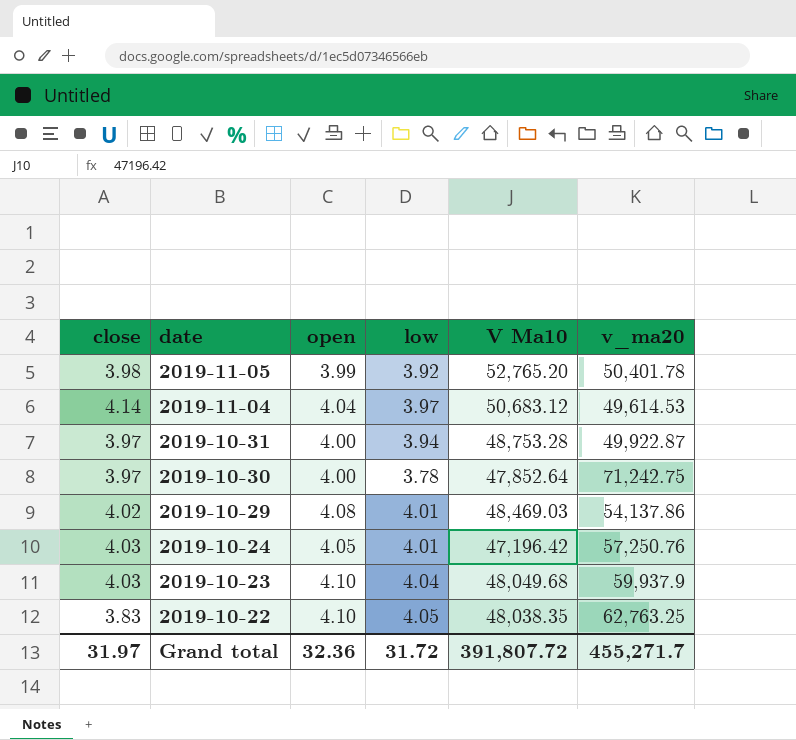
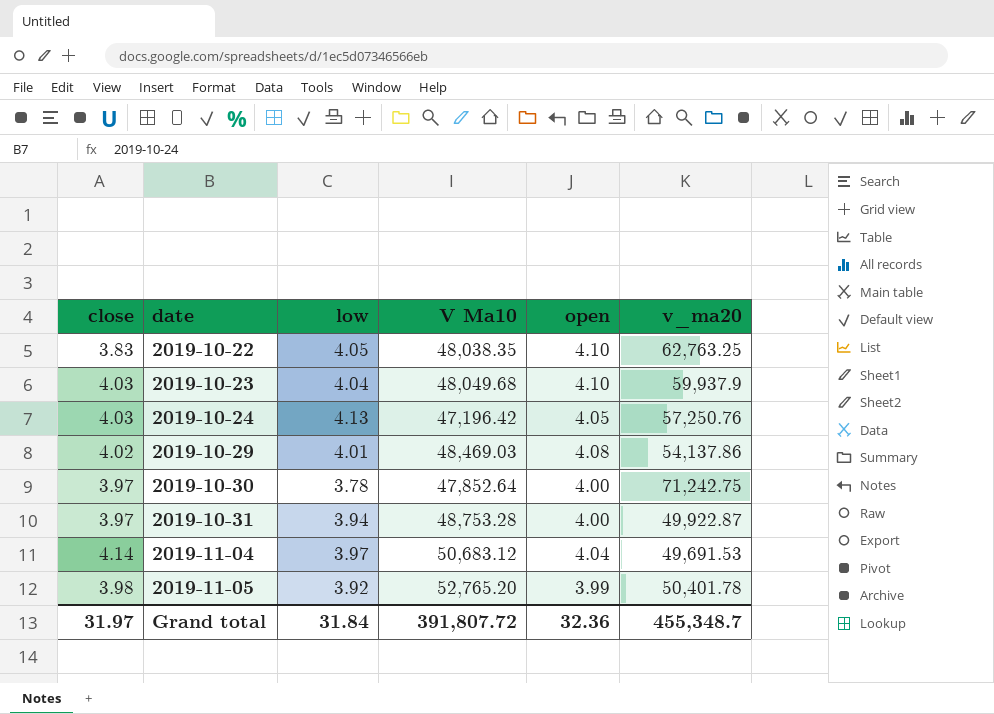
row order: date descending -> date ascending
column open | position: 3 -> 5
2019-10-24 | low: 4.01 -> 4.13
2019-11-04 | v_ma20: 49,614.53 -> 49,691.53
Grand total | low: 31.72 -> 31.84
Grand total | v_ma20: 455,271.7 -> 455,348.7

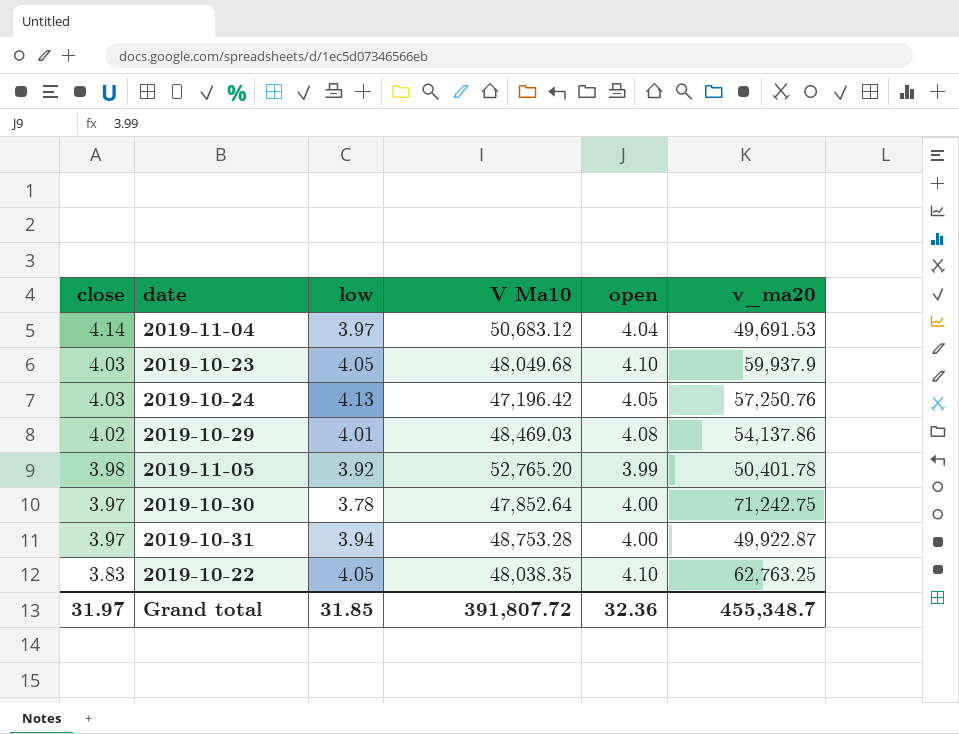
row order: date ascending -> close descending
2019-10-23 | low: 4.04 -> 4.05
Grand total | low: 31.84 -> 31.85

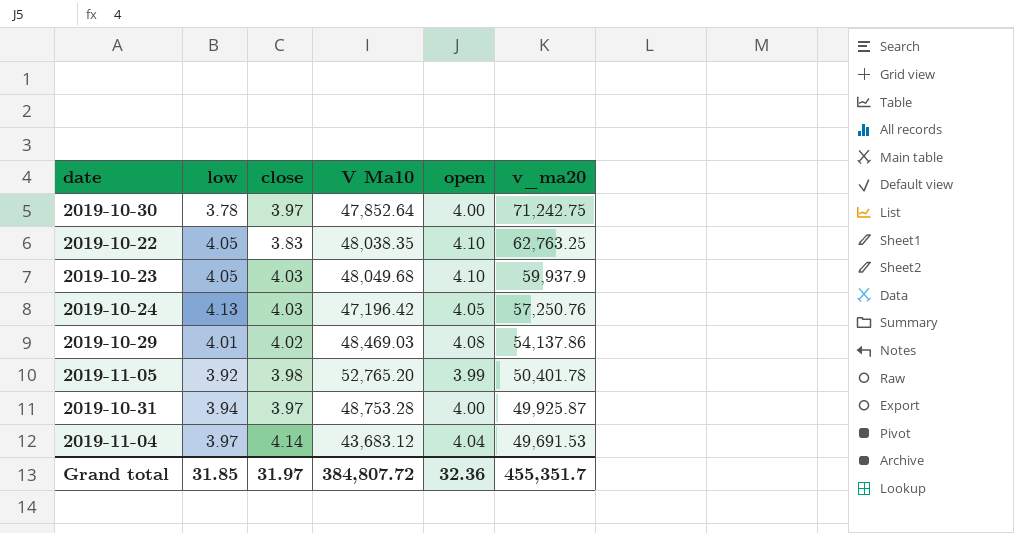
row order: close descending -> v_ma20 descending
column close | position: 1 -> 3
2019-10-31 | v_ma20: 49,922.87 -> 49,925.87
2019-11-04 | V Ma10: 50,683.12 -> 43,683.12
Grand total | V Ma10: 391,807.72 -> 384,807.72
Grand total | v_ma20: 455,348.7 -> 455,351.7

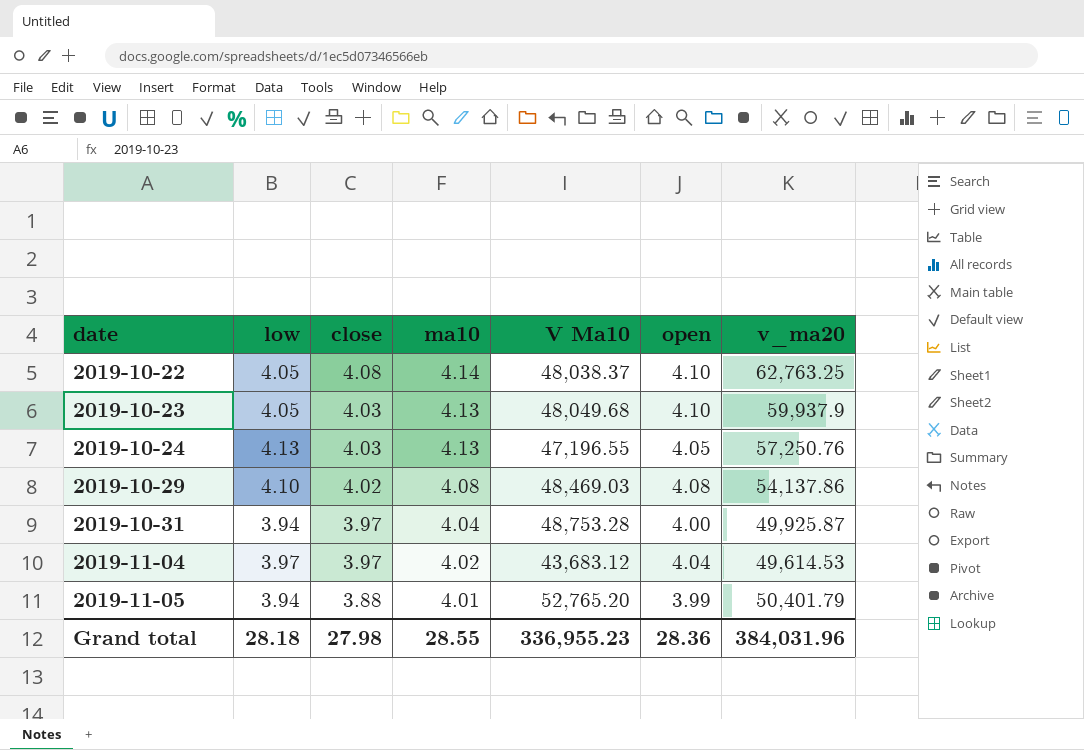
row order: v_ma20 descending -> date ascending
column ma10 | position: none -> 4
row 2019-10-30: 3.78 | 3.97 | 47,852.64 | 4.00 | 71,242.75 -> none
2019-10-22 | close: 3.83 -> 4.08
2019-10-22 | V Ma10: 48,038.35 -> 48,038.37
2019-10-24 | V Ma10: 47,196.42 -> 47,196.55
2019-10-29 | low: 4.01 -> 4.10
2019-11-04 | close: 4.14 -> 3.97
2019-11-04 | v_ma20: 49,691.53 -> 49,614.53
2019-11-05 | low: 3.92 -> 3.94
2019-11-05 | close: 3.98 -> 3.88
2019-11-05 | v_ma20: 50,401.78 -> 50,401.79
Grand total | low: 31.85 -> 28.18
Grand total | close: 31.97 -> 27.98
Grand total | V Ma10: 384,807.72 -> 336,955.23
Grand total | open: 32.36 -> 28.36
Grand total | v_ma20: 455,351.7 -> 384,031.96

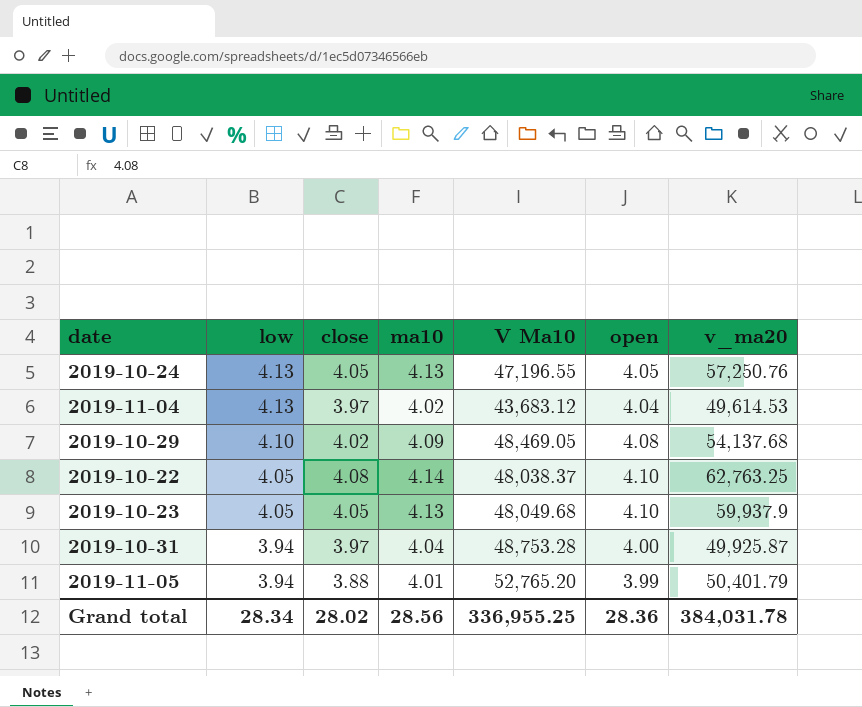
row order: date ascending -> low descending
2019-10-24 | close: 4.03 -> 4.05
2019-11-04 | low: 3.97 -> 4.13
2019-10-29 | ma10: 4.08 -> 4.09
2019-10-29 | V Ma10: 48,469.03 -> 48,469.05
2019-10-29 | v_ma20: 54,137.86 -> 54,137.68
2019-10-23 | close: 4.03 -> 4.05
Grand total | low: 28.18 -> 28.34
Grand total | close: 27.98 -> 28.02
Grand total | ma10: 28.55 -> 28.56
Grand total | V Ma10: 336,955.23 -> 336,955.25
Grand total | v_ma20: 384,031.96 -> 384,031.78

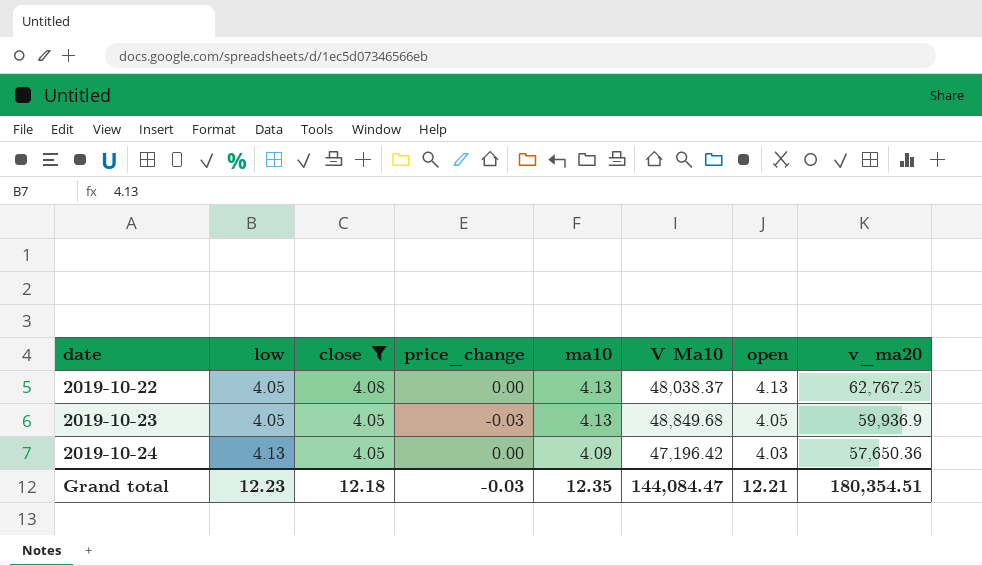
filter: none -> close >= 4.05
row order: low descending -> date ascending
column price_change | position: none -> 4
2019-10-22 | ma10: 4.14 -> 4.13
2019-10-22 | open: 4.10 -> 4.13
2019-10-22 | v_ma20: 62,763.25 -> 62,767.25
2019-10-23 | V Ma10: 48,049.68 -> 48,849.68
2019-10-23 | open: 4.10 -> 4.05
2019-10-23 | v_ma20: 59,937.9 -> 59,936.9
2019-10-24 | ma10: 4.13 -> 4.09
2019-10-24 | V Ma10: 47,196.55 -> 47,196.42
2019-10-24 | open: 4.05 -> 4.03
2019-10-24 | v_ma20: 57,250.76 -> 57,650.36
Grand total | low: 28.34 -> 12.23
Grand total | close: 28.02 -> 12.18
Grand total | ma10: 28.56 -> 12.35
Grand total | V Ma10: 336,955.25 -> 144,084.47
Grand total | open: 28.36 -> 12.21
Grand total | v_ma20: 384,031.78 -> 180,354.51

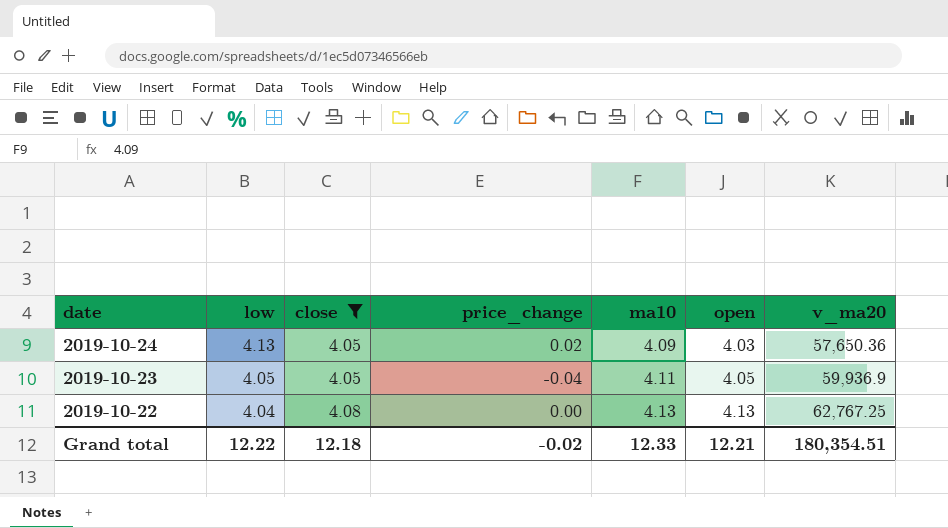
row order: date ascending -> date descending
column V Ma10 | position: 6 -> none
2019-10-24 | price_change: 0.00 -> 0.02
2019-10-23 | price_change: -0.03 -> -0.04
2019-10-23 | ma10: 4.13 -> 4.11
2019-10-22 | low: 4.05 -> 4.04
Grand total | low: 12.23 -> 12.22
Grand total | price_change: -0.03 -> -0.02
Grand total | ma10: 12.35 -> 12.33

